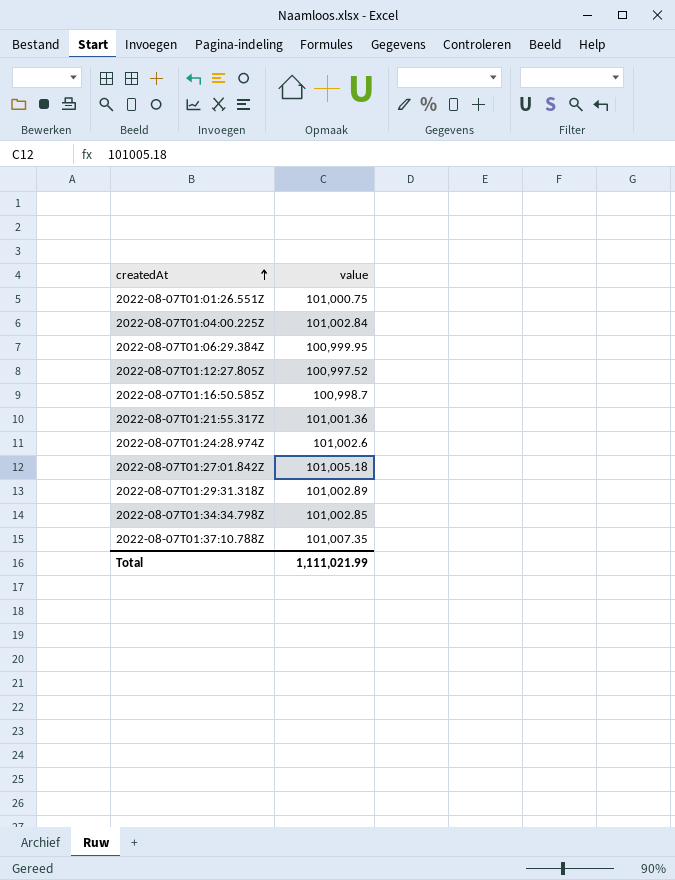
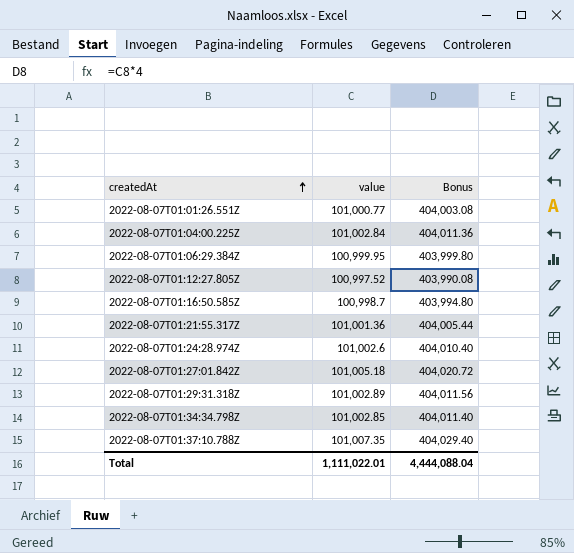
column Bonus | formula: none -> [value] * 4
2022-08-07T01:01:26.551Z | value: 101,000.75 -> 101,000.77
Total | value: 1,111,021.99 -> 1,111,022.01

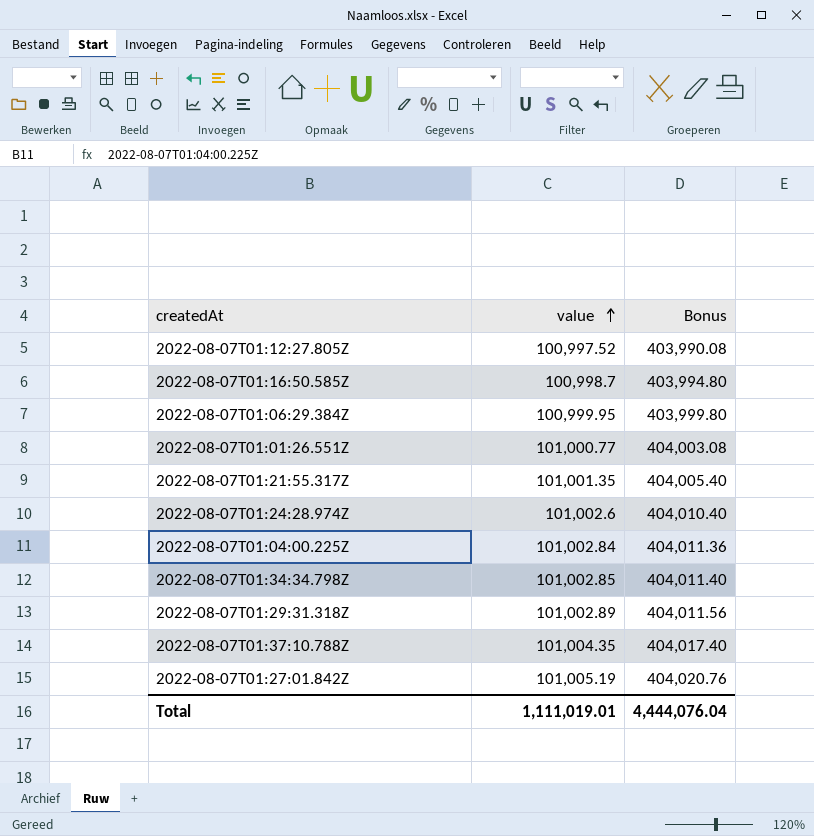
row order: createdAt ascending -> value ascending
2022-08-07T01:21:55.317Z | value: 101,001.36 -> 101,001.35
2022-08-07T01:21:55.317Z | Bonus: 404,005.44 -> 404,005.40
2022-08-07T01:37:10.788Z | value: 101,007.35 -> 101,004.35
2022-08-07T01:37:10.788Z | Bonus: 404,029.40 -> 404,017.40
2022-08-07T01:27:01.842Z | value: 101,005.18 -> 101,005.19
2022-08-07T01:27:01.842Z | Bonus: 404,020.72 -> 404,020.76
Total | value: 1,111,022.01 -> 1,111,019.01
Total | Bonus: 4,444,088.04 -> 4,444,076.04

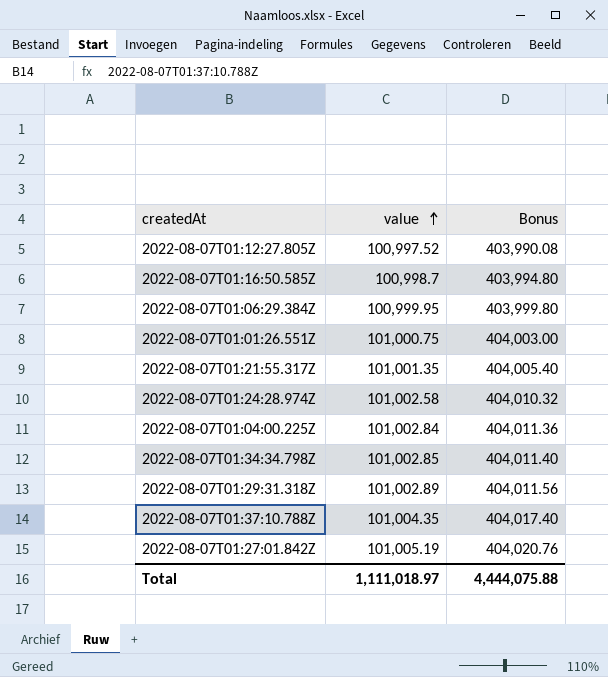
2022-08-07T01:01:26.551Z | value: 101,000.77 -> 101,000.75
2022-08-07T01:01:26.551Z | Bonus: 404,003.08 -> 404,003.00
2022-08-07T01:24:28.974Z | value: 101,002.6 -> 101,002.58
2022-08-07T01:24:28.974Z | Bonus: 404,010.40 -> 404,010.32
Total | value: 1,111,019.01 -> 1,111,018.97
Total | Bonus: 4,444,076.04 -> 4,444,075.88

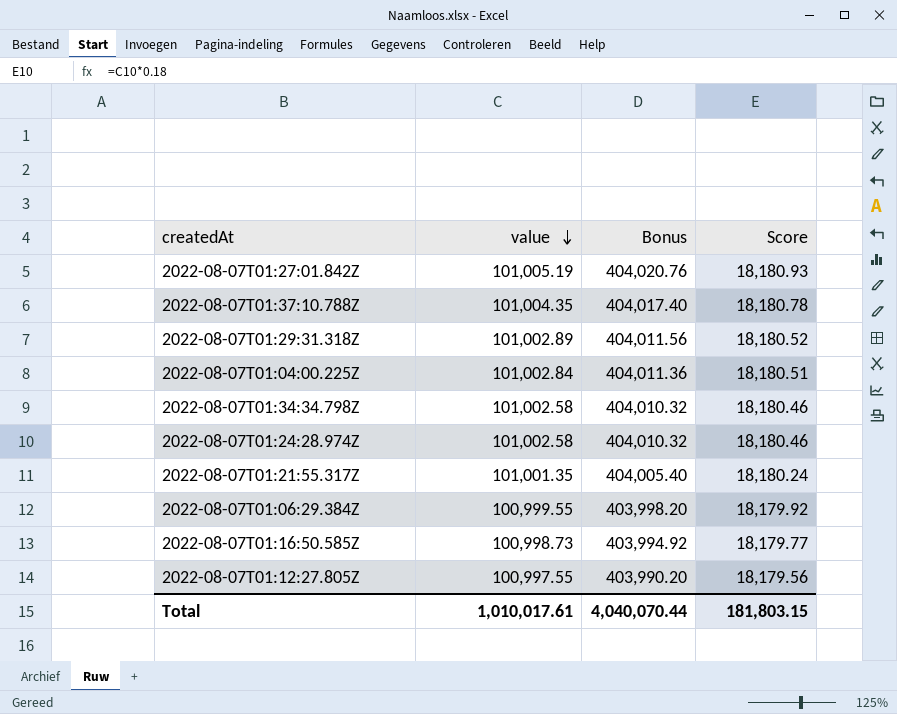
row order: value ascending -> value descending
column Score | formula: none -> [value] * 0.18
row 2022-08-07T01:01:26.551Z: 101,000.75 | 404,003.00 -> none
2022-08-07T01:34:34.798Z | value: 101,002.85 -> 101,002.58
2022-08-07T01:34:34.798Z | Bonus: 404,011.40 -> 404,010.32
2022-08-07T01:06:29.384Z | value: 100,999.95 -> 100,999.55
2022-08-07T01:06:29.384Z | Bonus: 403,999.80 -> 403,998.20
2022-08-07T01:16:50.585Z | value: 100,998.7 -> 100,998.73
2022-08-07T01:16:50.585Z | Bonus: 403,994.80 -> 403,994.92
2022-08-07T01:12:27.805Z | value: 100,997.52 -> 100,997.55
2022-08-07T01:12:27.805Z | Bonus: 403,990.08 -> 403,990.20
Total | value: 1,111,018.97 -> 1,010,017.61
Total | Bonus: 4,444,075.88 -> 4,040,070.44

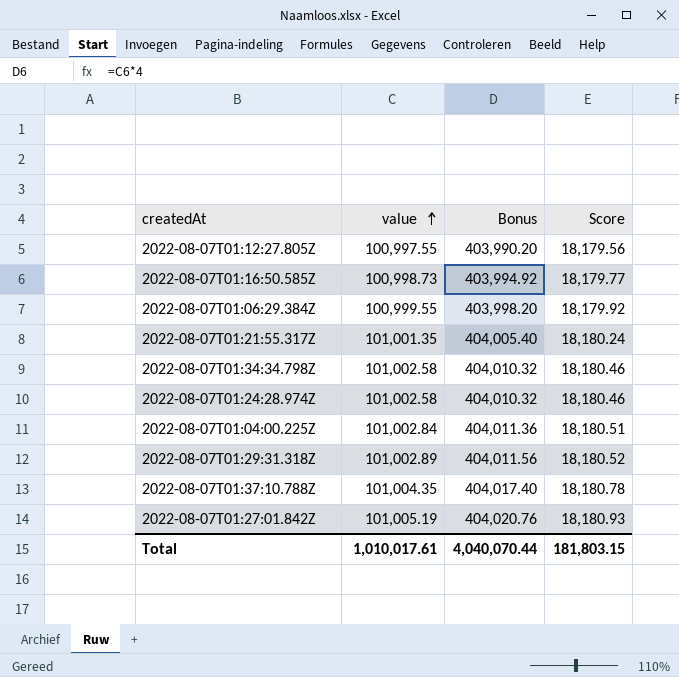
row order: value descending -> value ascending

